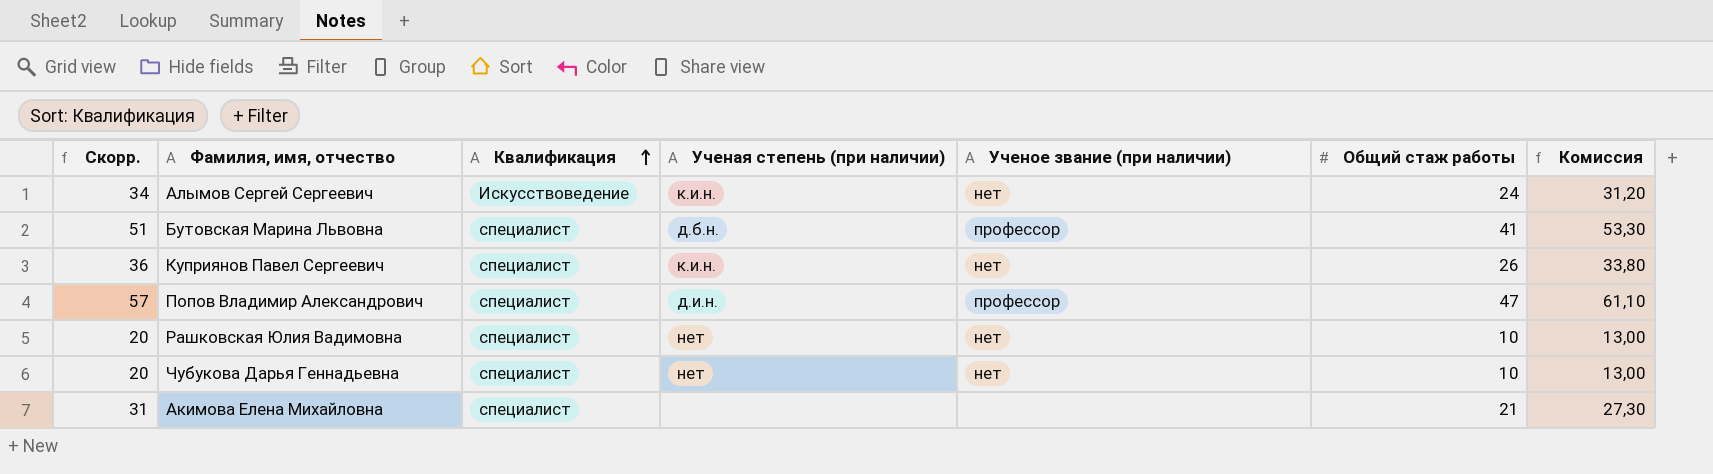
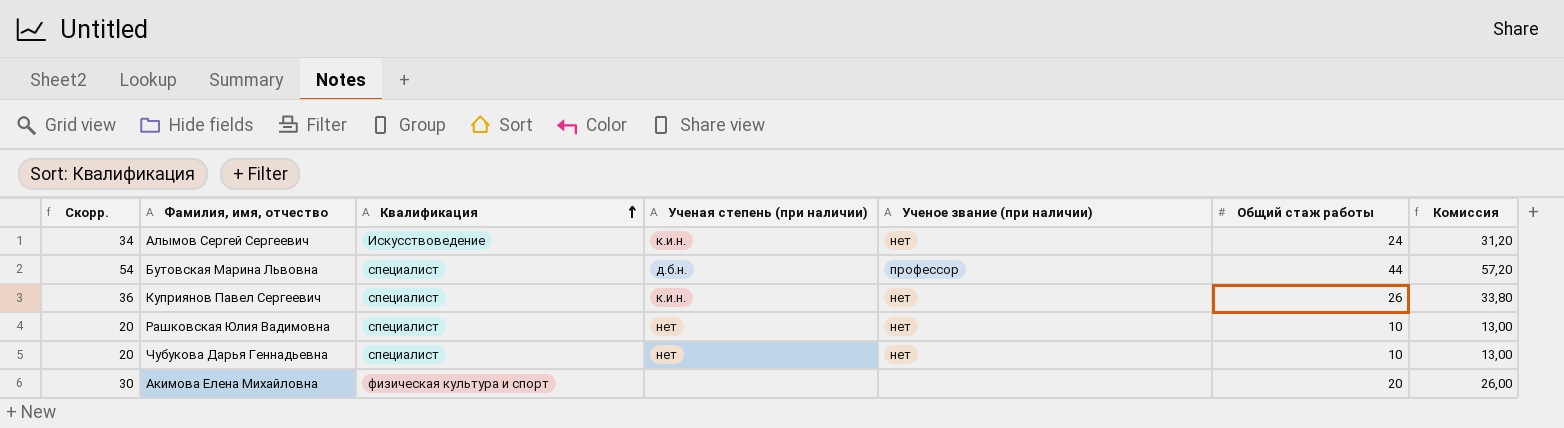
row Попов Владимир Александрович: 57 | специалист | д.и.н. | профессор | 47 | 61,10 -> none
Бутовская Марина Львовна | Скорр.: 51 -> 54
Бутовская Марина Львовна | Общий стаж работы: 41 -> 44
Бутовская Марина Львовна | Комиссия: 53,30 -> 57,20
Акимова Елена Михайловна | Скорр.: 31 -> 30
Акимова Елена Михайловна | Квалификация: специалист -> физическая культура и спорт
Акимова Елена Михайловна | Общий стаж работы: 21 -> 20
Акимова Елена Михайловна | Комиссия: 27,30 -> 26,00

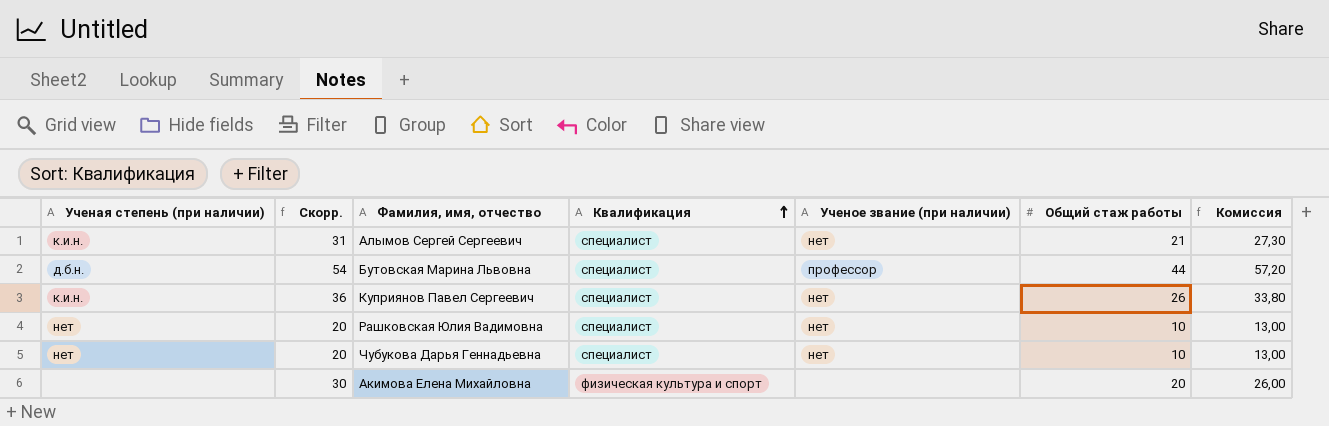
column Ученая степень (при наличии) | position: 4 -> 1
Алымов Сергей Сергеевич | Скорр.: 34 -> 31
Алымов Сергей Сергеевич | Квалификация: Искусствоведение -> специалист
Алымов Сергей Сергеевич | Общий стаж работы: 24 -> 21
Алымов Сергей Сергеевич | Комиссия: 31,20 -> 27,30

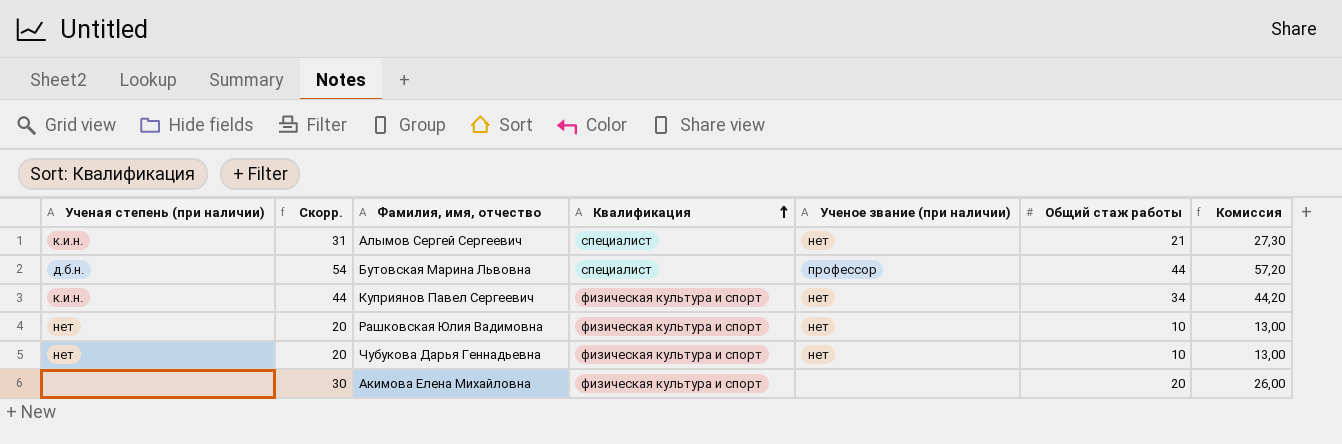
Куприянов Павел Сергеевич | Скорр.: 36 -> 44
Куприянов Павел Сергеевич | Квалификация: специалист -> физическая культура и спорт
Куприянов Павел Сергеевич | Общий стаж работы: 26 -> 34
Куприянов Павел Сергеевич | Комиссия: 33,80 -> 44,20
Рашковская Юлия Вадимовна | Квалификация: специалист -> физическая культура и спорт
Чубукова Дарья Геннадьевна | Квалификация: специалист -> физическая культура и спорт

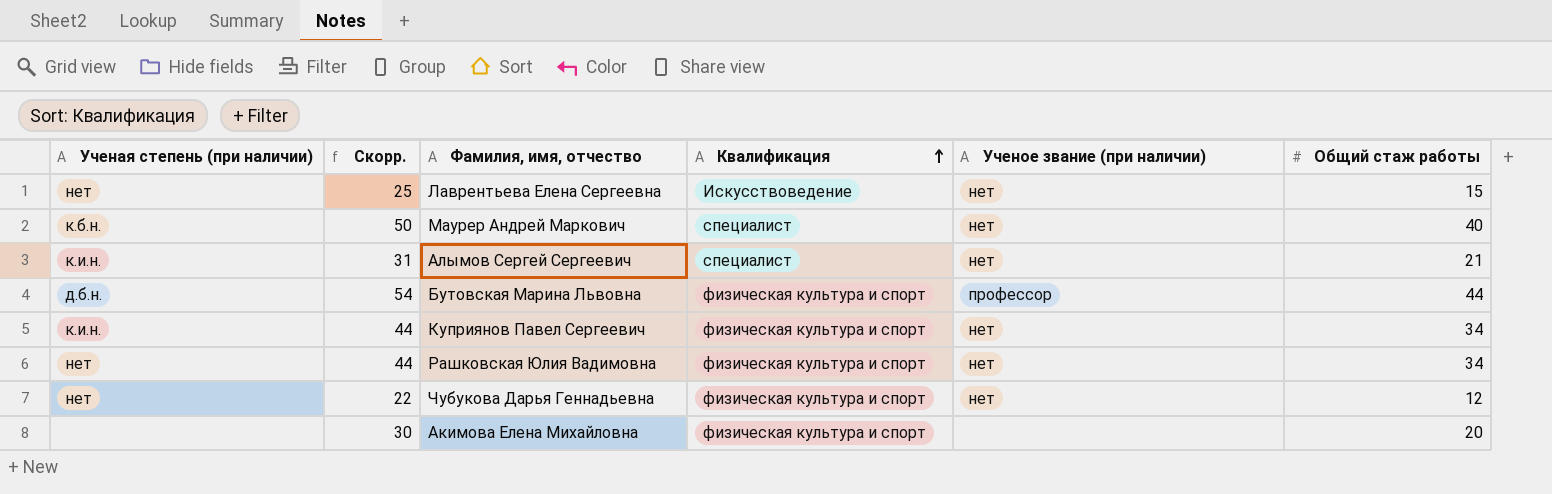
column Комиссия | formula: [Общий стаж работы] * 1,3 -> none
row Лаврентьева Елена Сергеевна: none -> нет | 25 | Искусствоведение | нет | 15
row Маурер Андрей Маркович: none -> к.б.н. | 50 | специалист | нет | 40
Бутовская Марина Львовна | Квалификация: специалист -> физическая культура и спорт
Рашковская Юлия Вадимовна | Скорр.: 20 -> 44
Рашковская Юлия Вадимовна | Общий стаж работы: 10 -> 34
Чубукова Дарья Геннадьевна | Скорр.: 20 -> 22
Чубукова Дарья Геннадьевна | Общий стаж работы: 10 -> 12

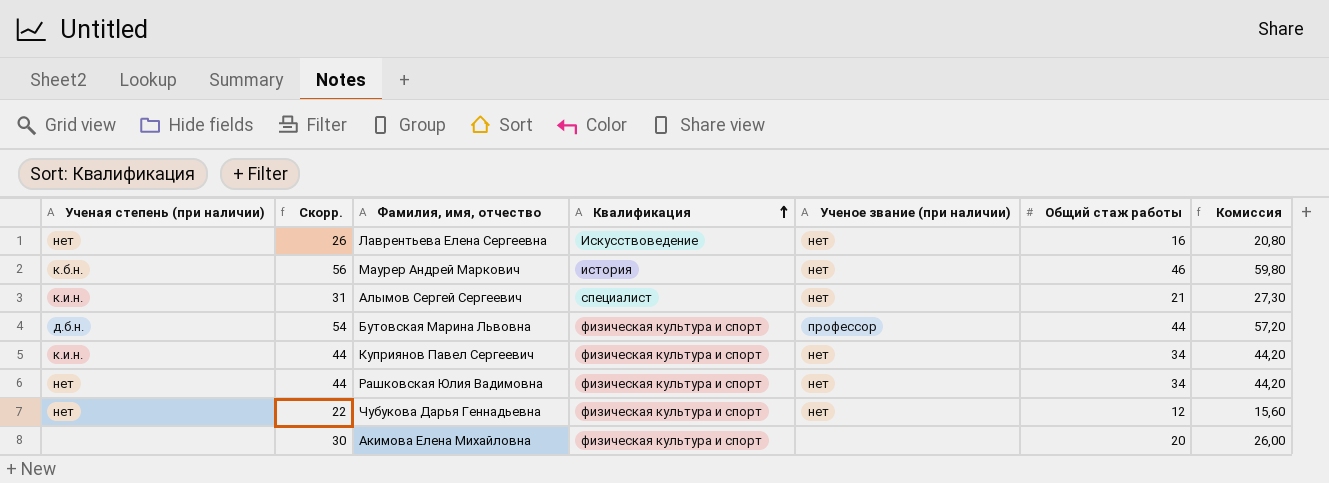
column Комиссия | formula: none -> [Общий стаж работы] * 1,3
Лаврентьева Елена Сергеевна | Скорр.: 25 -> 26
Лаврентьева Елена Сергеевна | Общий стаж работы: 15 -> 16
Маурер Андрей Маркович | Скорр.: 50 -> 56
Маурер Андрей Маркович | Квалификация: специалист -> история
Маурер Андрей Маркович | Общий стаж работы: 40 -> 46

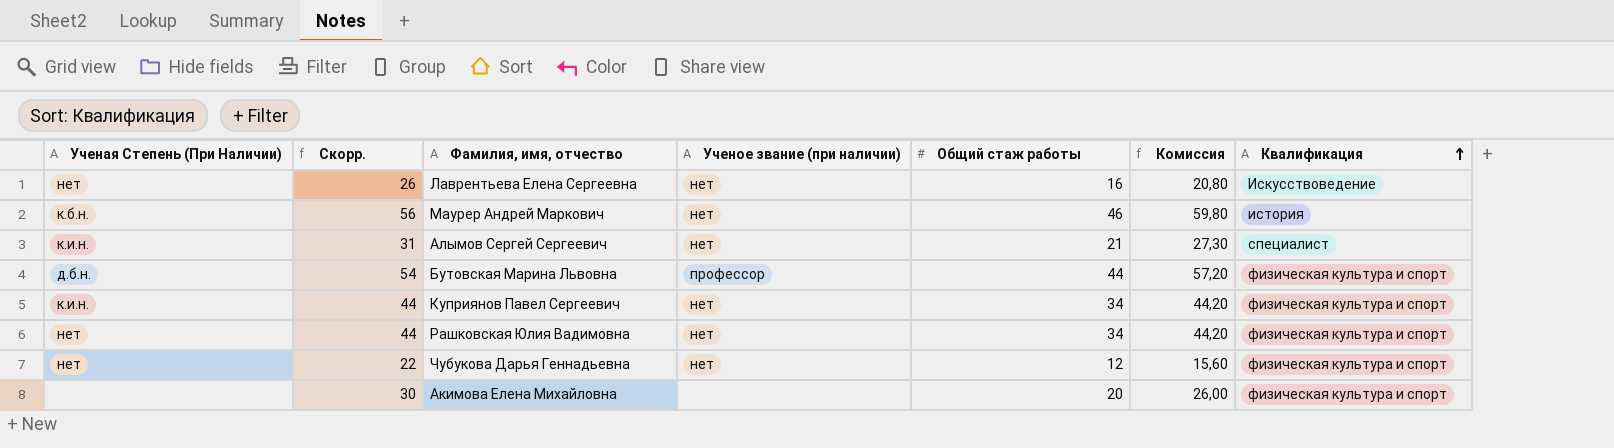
column name: Ученая степень (при наличии) -> Ученая Степень (При Наличии)
column Квалификация | position: 4 -> 7

